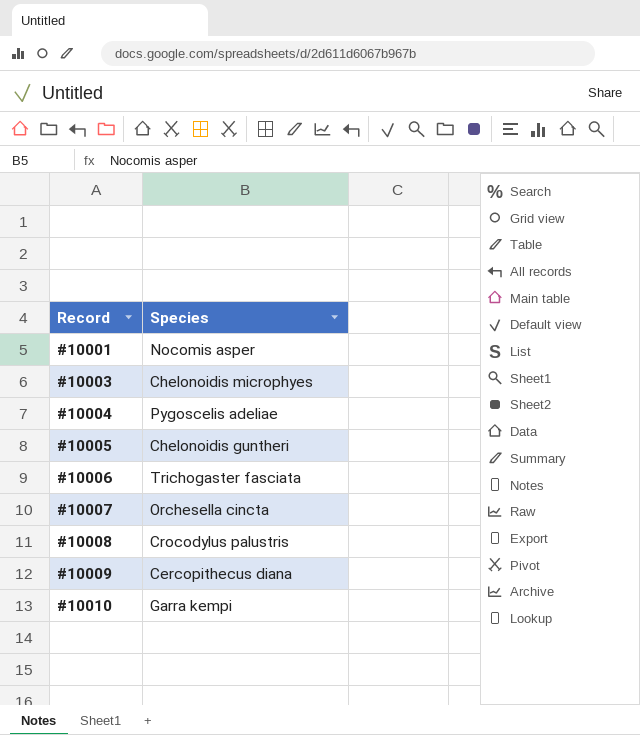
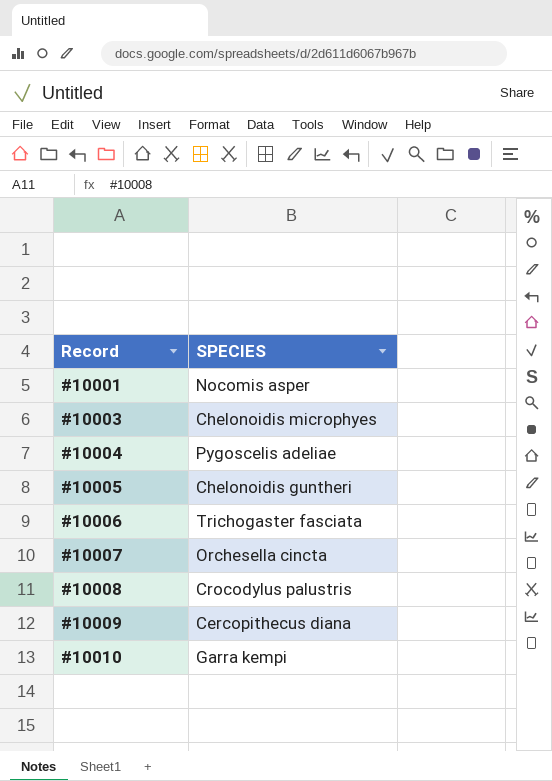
column name: Species -> SPECIES

